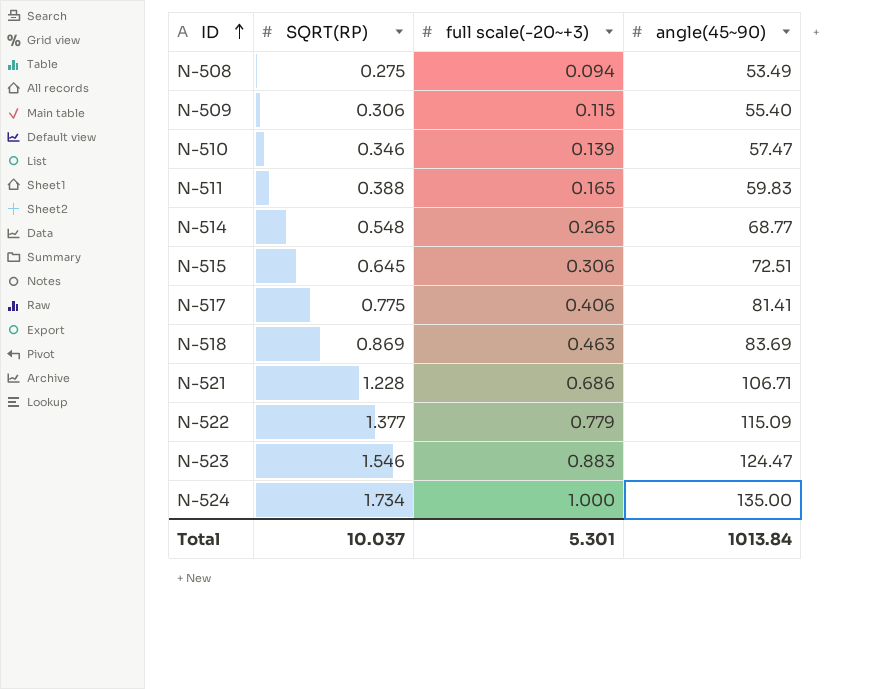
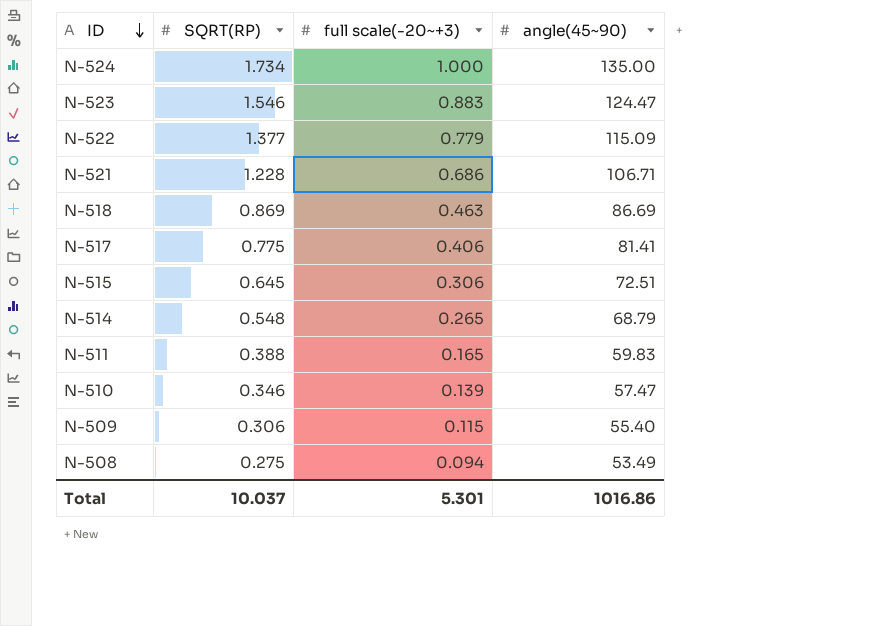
row order: ID ascending -> ID descending
N-518 | angle(45~90): 83.69 -> 86.69
N-514 | angle(45~90): 68.77 -> 68.79
Total | angle(45~90): 1013.84 -> 1016.86

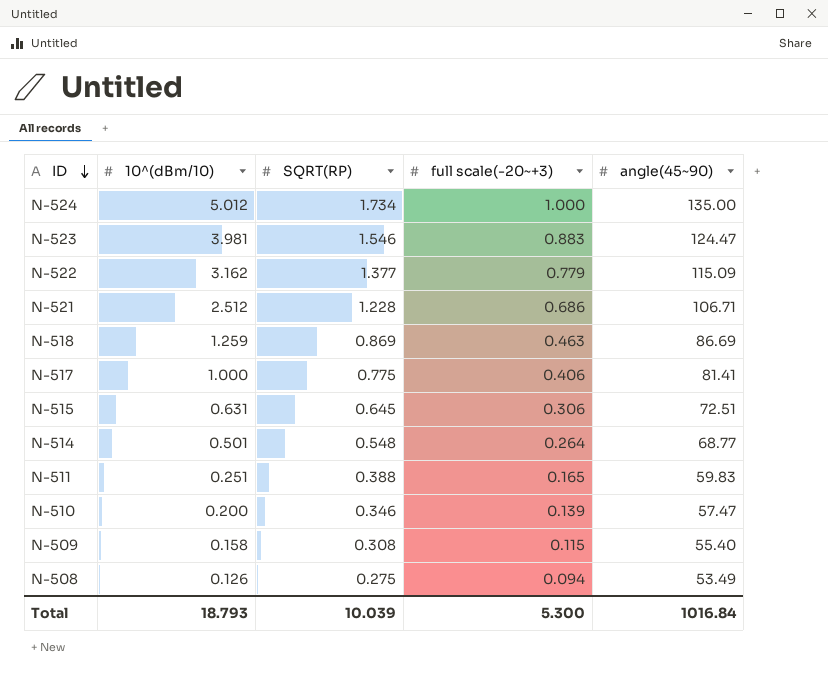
column 10^(dBm/10) | position: none -> 2
N-514 | full scale(-20~+3): 0.265 -> 0.264
N-514 | angle(45~90): 68.79 -> 68.77
N-509 | SQRT(RP): 0.306 -> 0.308
Total | SQRT(RP): 10.037 -> 10.039
Total | full scale(-20~+3): 5.301 -> 5.300
Total | angle(45~90): 1016.86 -> 1016.84

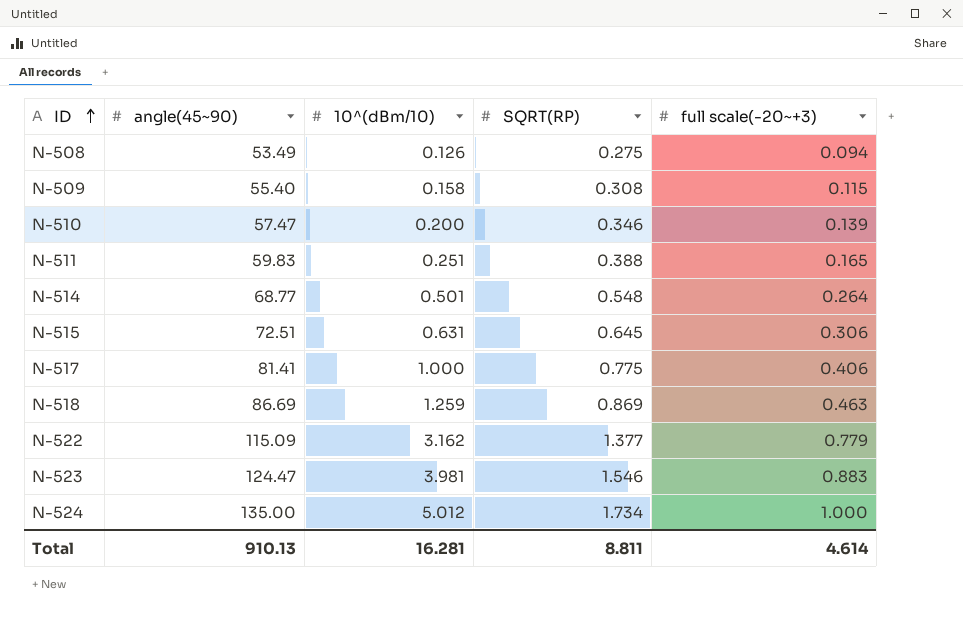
row order: ID descending -> ID ascending
column angle(45~90) | position: 5 -> 2
row N-521: 2.512 | 1.228 | 0.686 | 106.71 -> none
Total | angle(45~90): 1016.84 -> 910.13
Total | 10^(dBm/10): 18.793 -> 16.281
Total | SQRT(RP): 10.039 -> 8.811
Total | full scale(-20~+3): 5.300 -> 4.614

